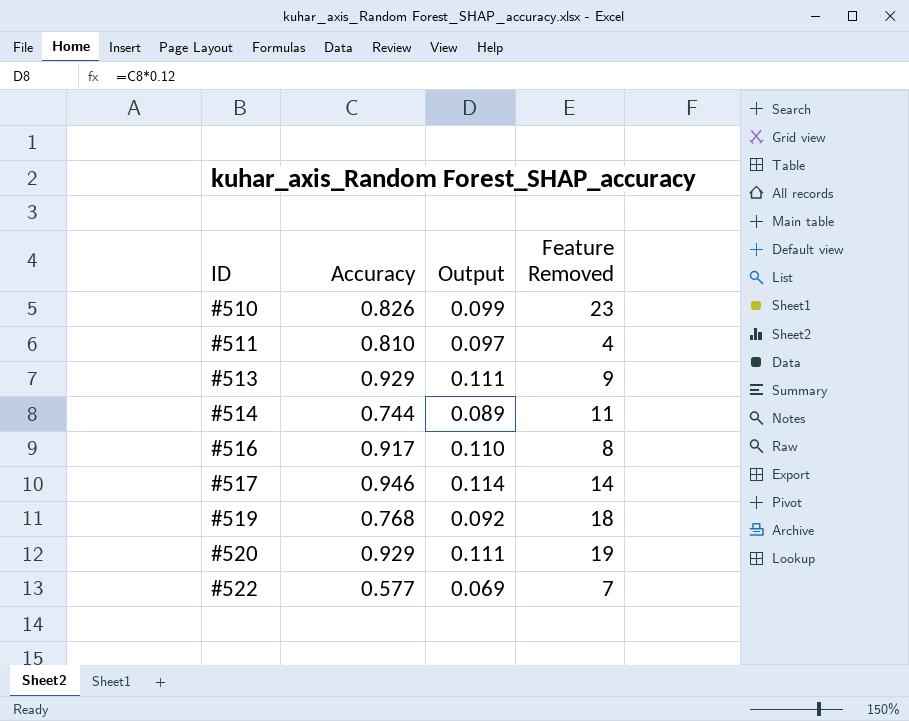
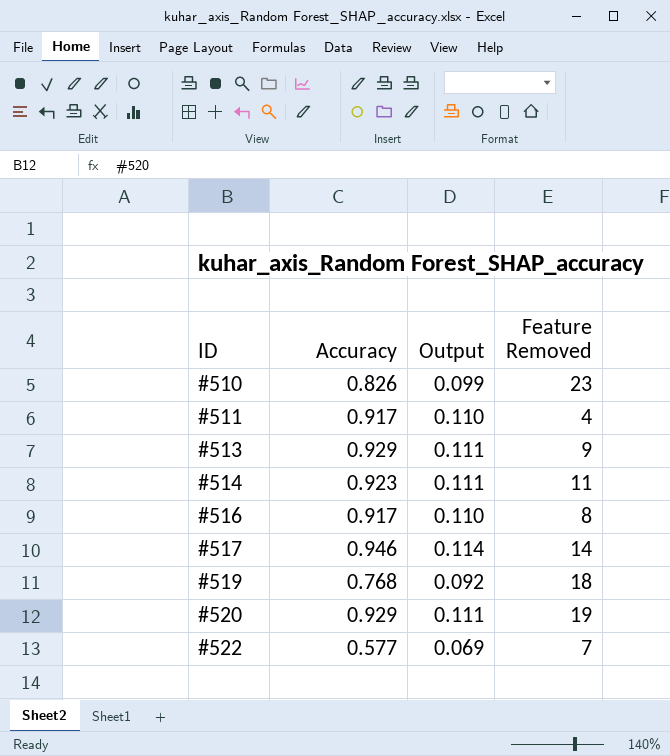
#511 | Accuracy: 0.810 -> 0.917
#511 | Output: 0.097 -> 0.110
#514 | Accuracy: 0.744 -> 0.923
#514 | Output: 0.089 -> 0.111

